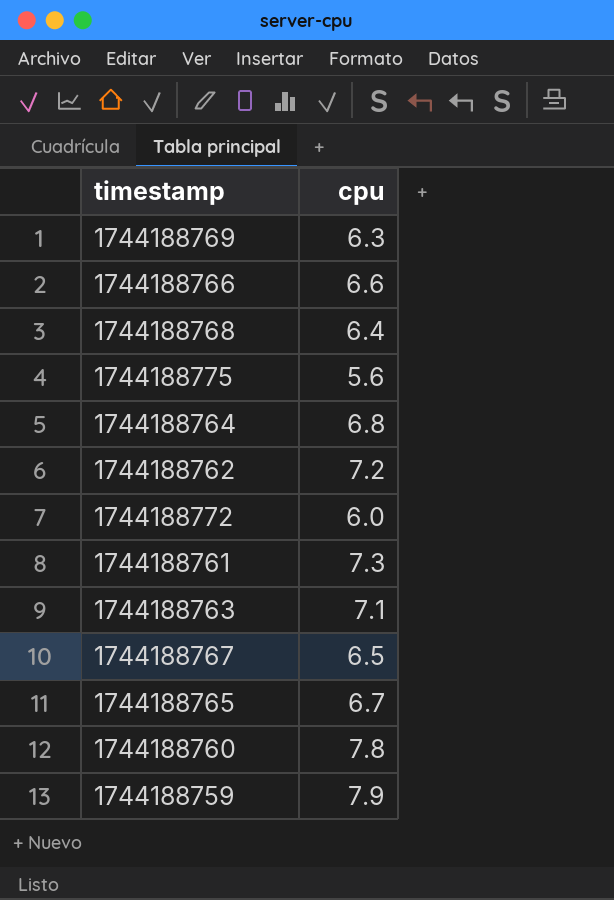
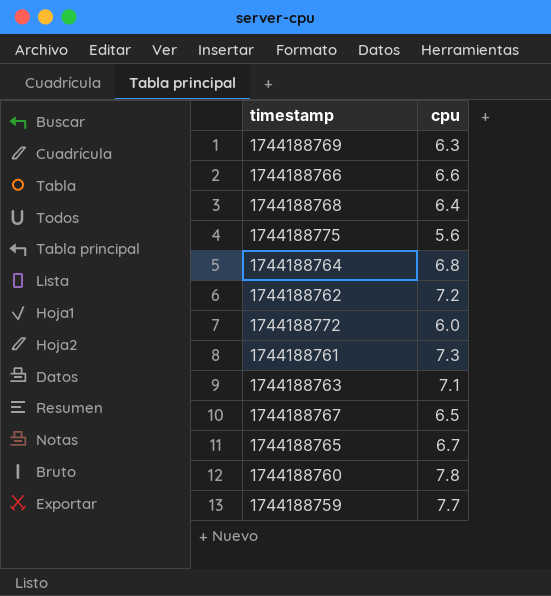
1744188759 | cpu: 7.9 -> 7.7

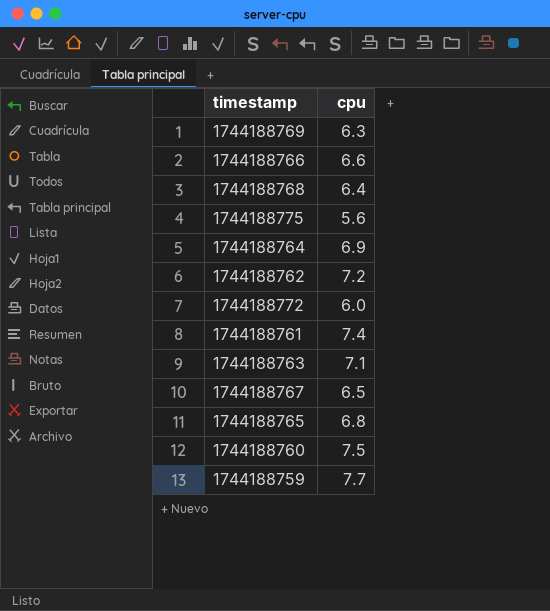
1744188764 | cpu: 6.8 -> 6.9
1744188761 | cpu: 7.3 -> 7.4
1744188765 | cpu: 6.7 -> 6.8
1744188760 | cpu: 7.8 -> 7.5

